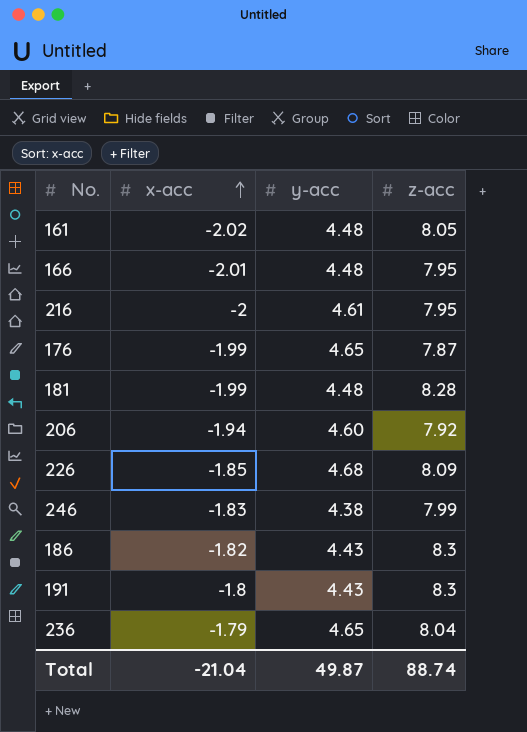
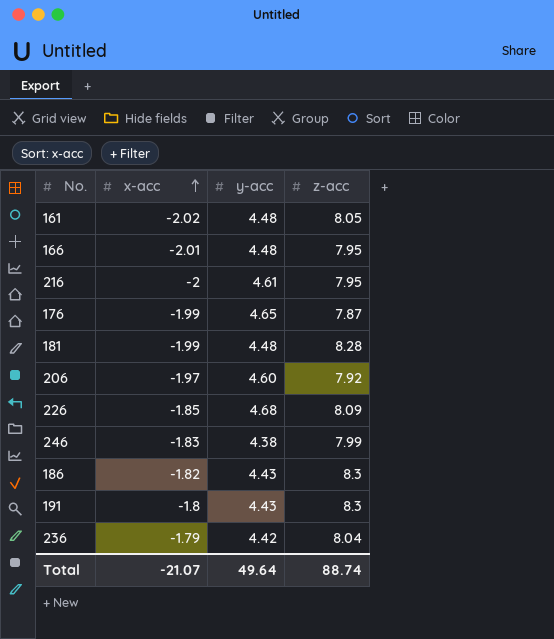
206 | x-acc: -1.94 -> -1.97
236 | y-acc: 4.65 -> 4.42
Total | x-acc: -21.04 -> -21.07
Total | y-acc: 49.87 -> 49.64

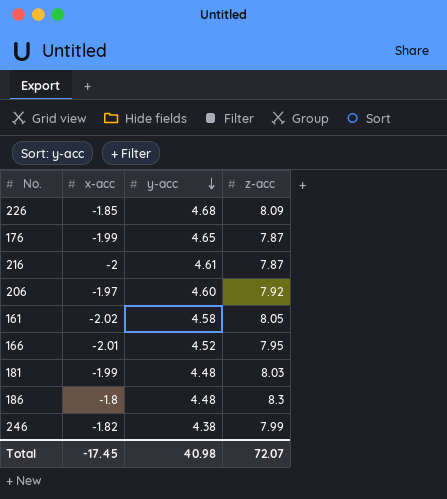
row order: x-acc ascending -> y-acc descending
row 191: -1.8 | 4.43 | 8.3 -> none
row 236: -1.79 | 4.42 | 8.04 -> none
216 | z-acc: 7.95 -> 7.87
161 | y-acc: 4.48 -> 4.58
166 | y-acc: 4.48 -> 4.52
181 | z-acc: 8.28 -> 8.03
186 | x-acc: -1.82 -> -1.8
186 | y-acc: 4.43 -> 4.48
246 | x-acc: -1.83 -> -1.82
Total | x-acc: -21.07 -> -17.45
Total | y-acc: 49.64 -> 40.98
Total | z-acc: 88.74 -> 72.07

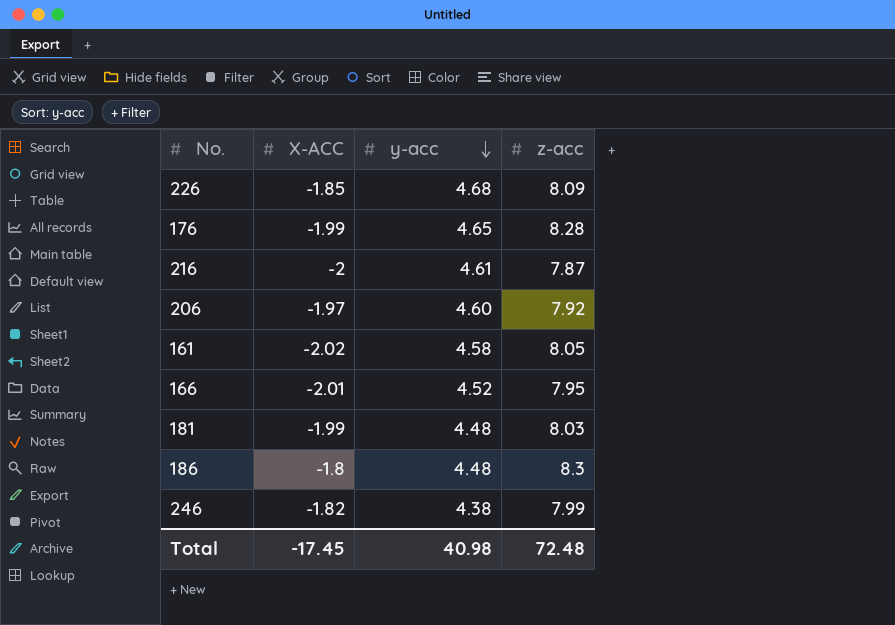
column name: x-acc -> X-ACC
176 | z-acc: 7.87 -> 8.28
Total | z-acc: 72.07 -> 72.48

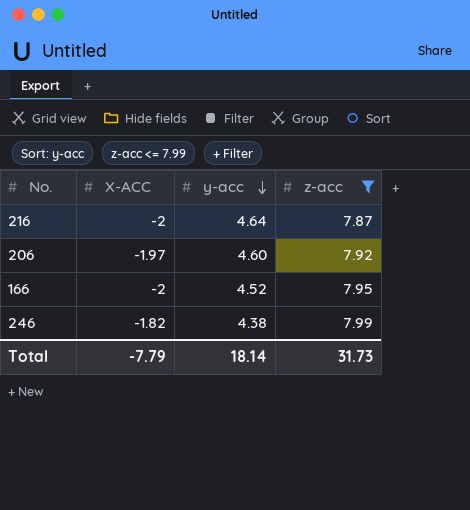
filter: none -> z-acc <= 7.99
216 | y-acc: 4.61 -> 4.64
166 | X-ACC: -2.01 -> -2
Total | X-ACC: -17.45 -> -7.79
Total | y-acc: 40.98 -> 18.14
Total | z-acc: 72.48 -> 31.73

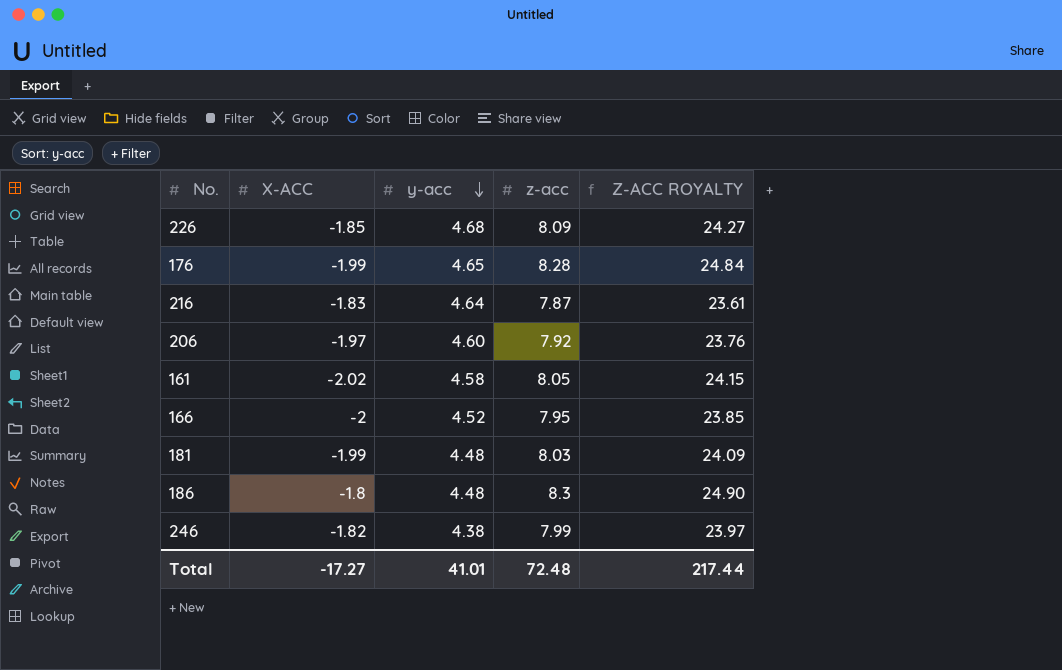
filter: z-acc <= 7.99 -> none
column Z-ACC ROYALTY | formula: none -> [z-acc] * 3
216 | X-ACC: -2 -> -1.83
Total | X-ACC: -7.79 -> -17.27
Total | y-acc: 18.14 -> 41.01
Total | z-acc: 31.73 -> 72.48

